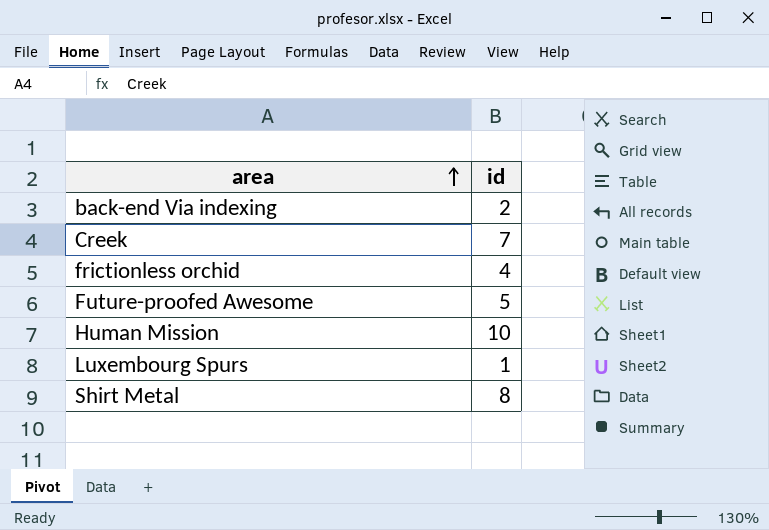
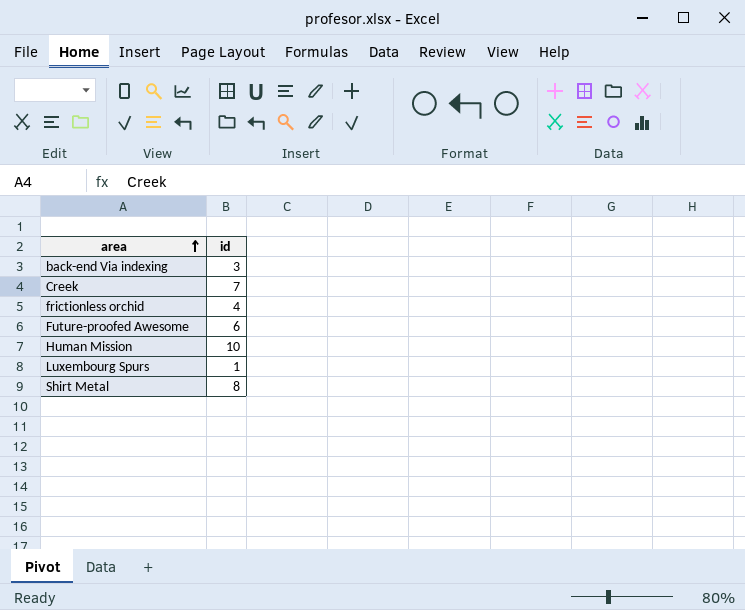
back-end Via indexing | id: 2 -> 3
Future-proofed Awesome | id: 5 -> 6

